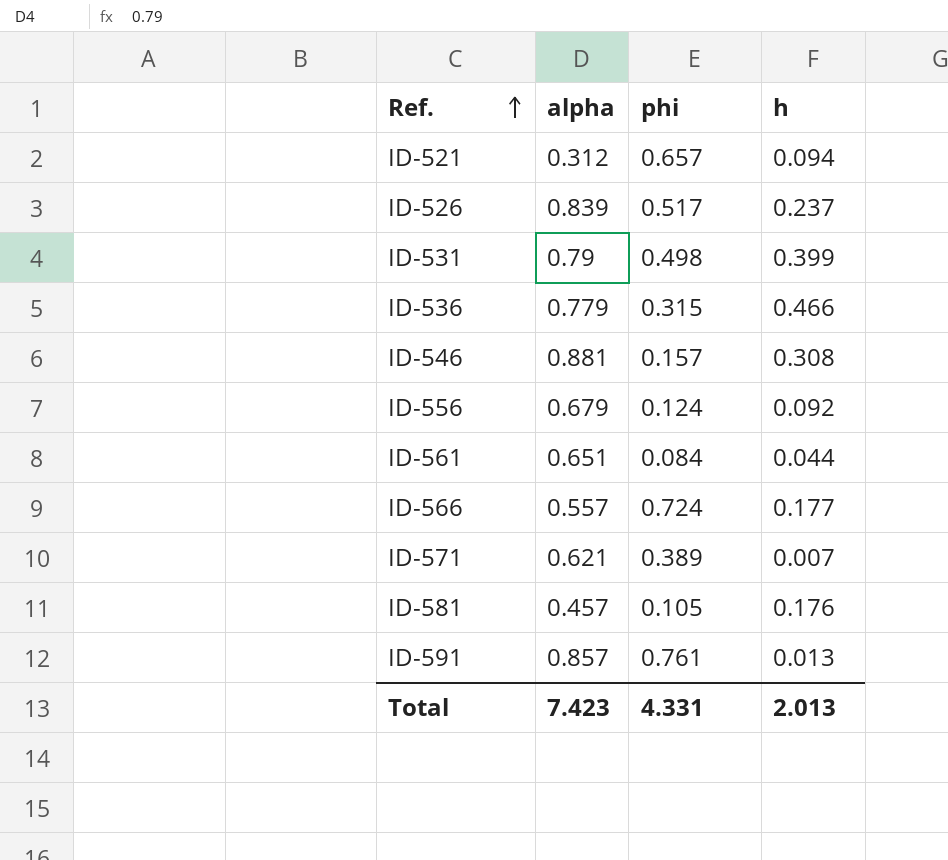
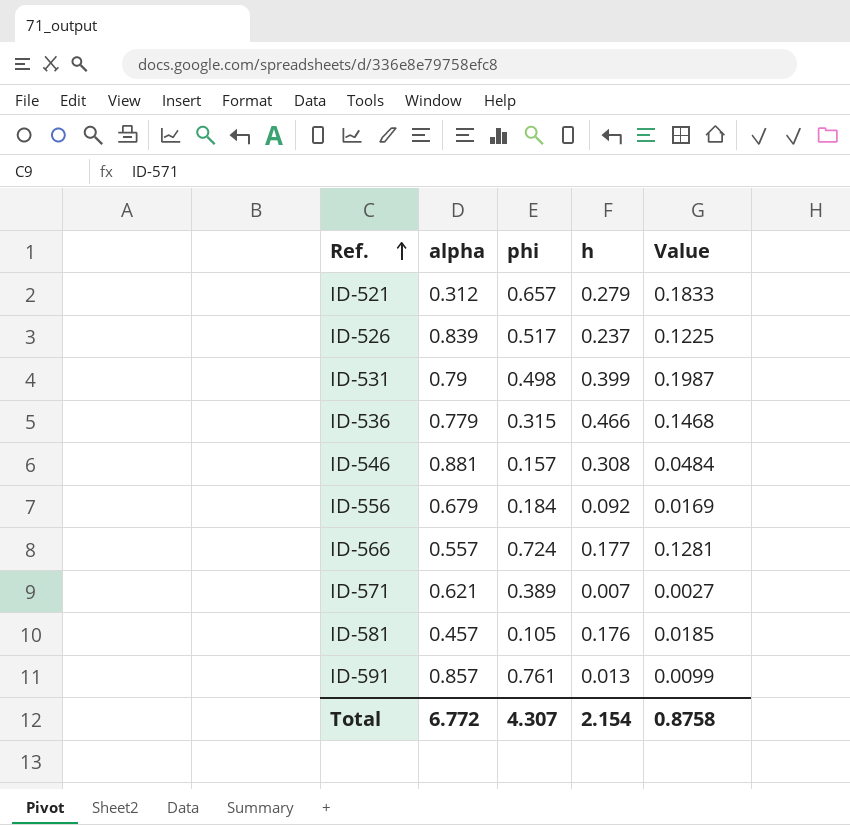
column Value | formula: none -> [phi] * [h]
row ID-561: 0.651 | 0.084 | 0.044 -> none
ID-521 | h: 0.094 -> 0.279
ID-556 | phi: 0.124 -> 0.184
Total | alpha: 7.423 -> 6.772
Total | phi: 4.331 -> 4.307
Total | h: 2.013 -> 2.154

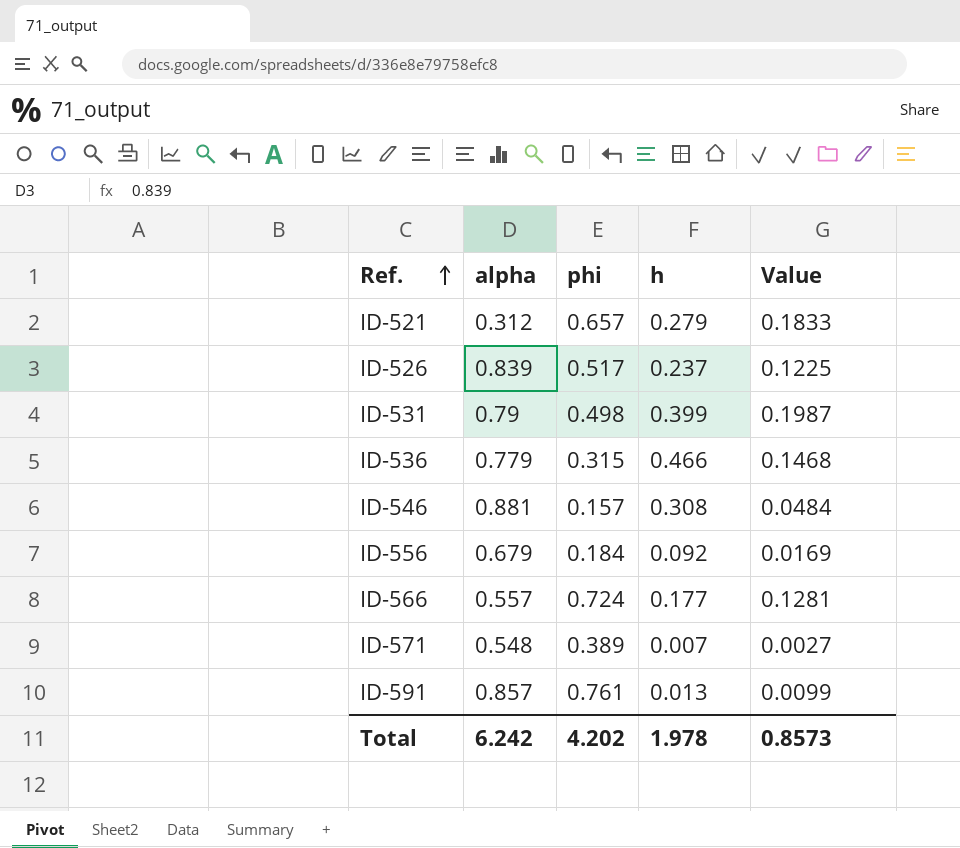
row ID-581: 0.457 | 0.105 | 0.176 | 0.0185 -> none
ID-571 | alpha: 0.621 -> 0.548
Total | alpha: 6.772 -> 6.242
Total | phi: 4.307 -> 4.202
Total | h: 2.154 -> 1.978
Total | Value: 0.8758 -> 0.8573

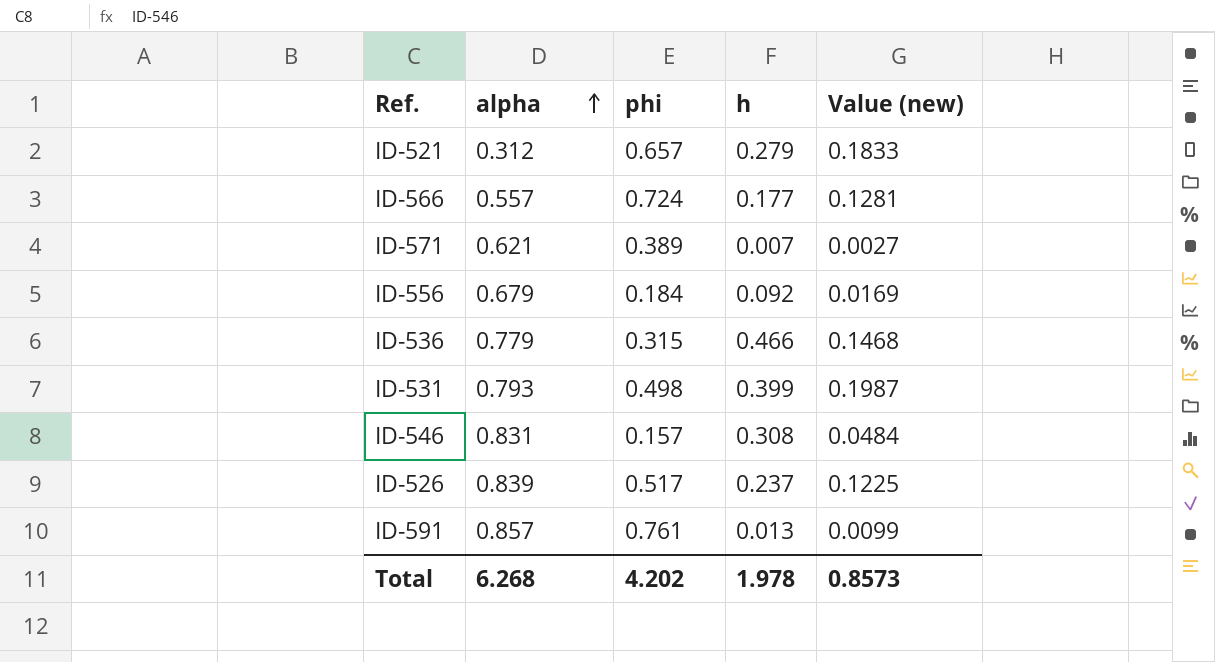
row order: Ref. ascending -> alpha ascending
column name: Value -> Value (new)
ID-571 | alpha: 0.548 -> 0.621
ID-531 | alpha: 0.79 -> 0.793
ID-546 | alpha: 0.881 -> 0.831
Total | alpha: 6.242 -> 6.268

